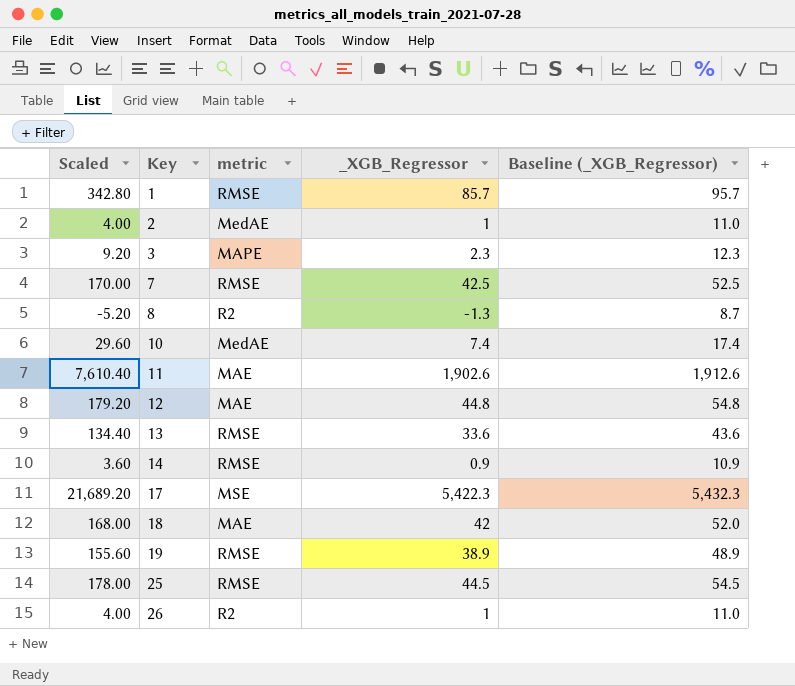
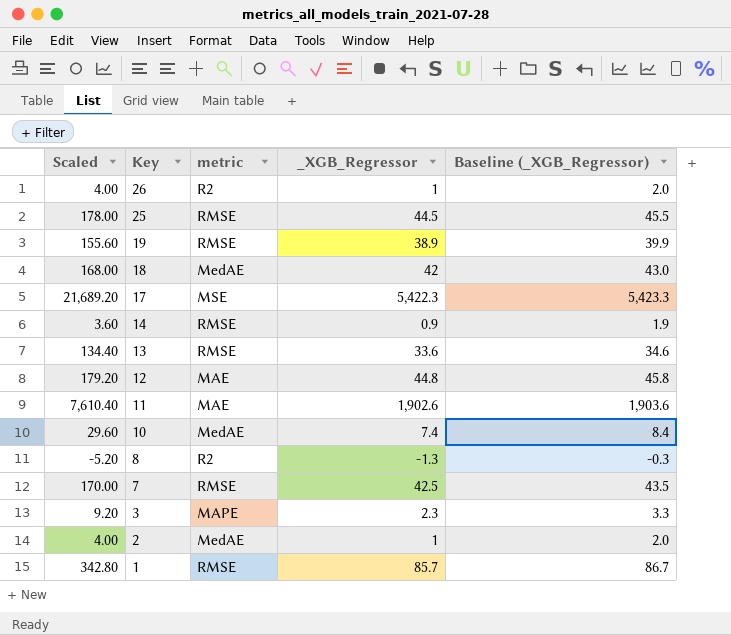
row order: Key ascending -> Key descending
column Baseline (_XGB_Regressor) | formula: [_XGB_Regressor] + 10 -> [_XGB_Regressor] + 1
18 | metric: MAE -> MedAE

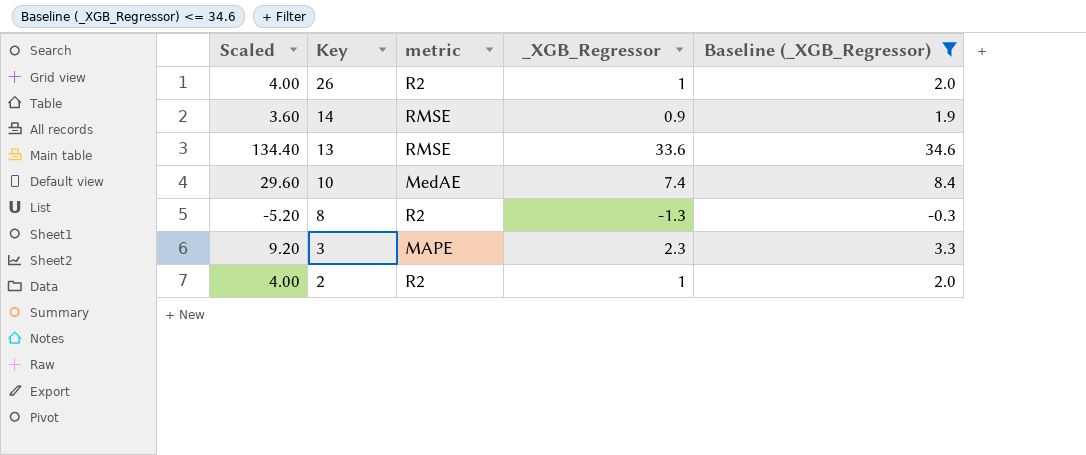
filter: none -> Baseline (_XGB_Regressor) <= 34.6
2 | metric: MedAE -> R2

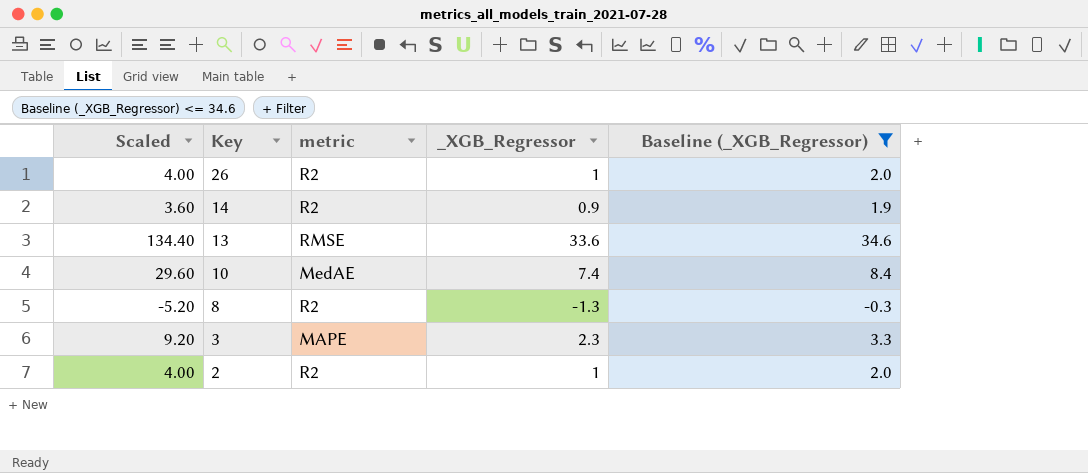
14 | metric: RMSE -> R2

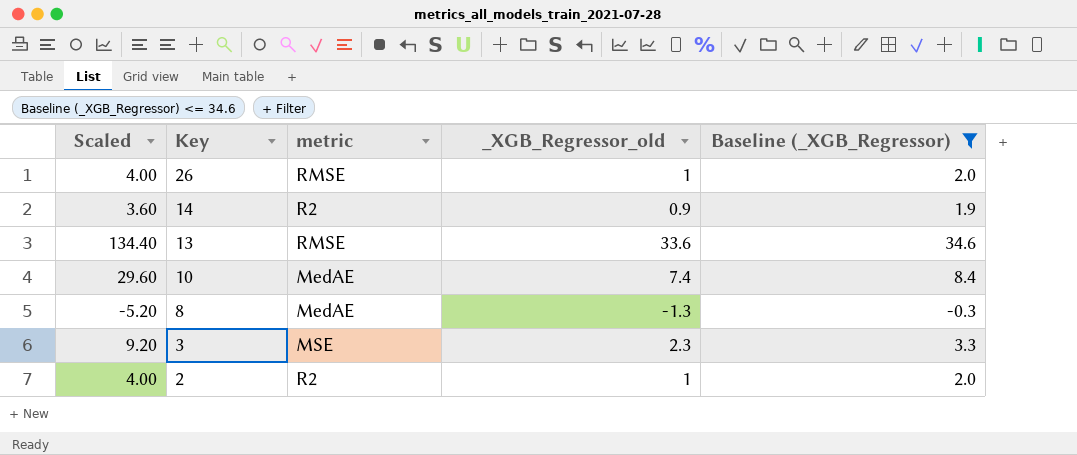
column name: _XGB_Regressor -> _XGB_Regressor_old
26 | metric: R2 -> RMSE
8 | metric: R2 -> MedAE
3 | metric: MAPE -> MSE

